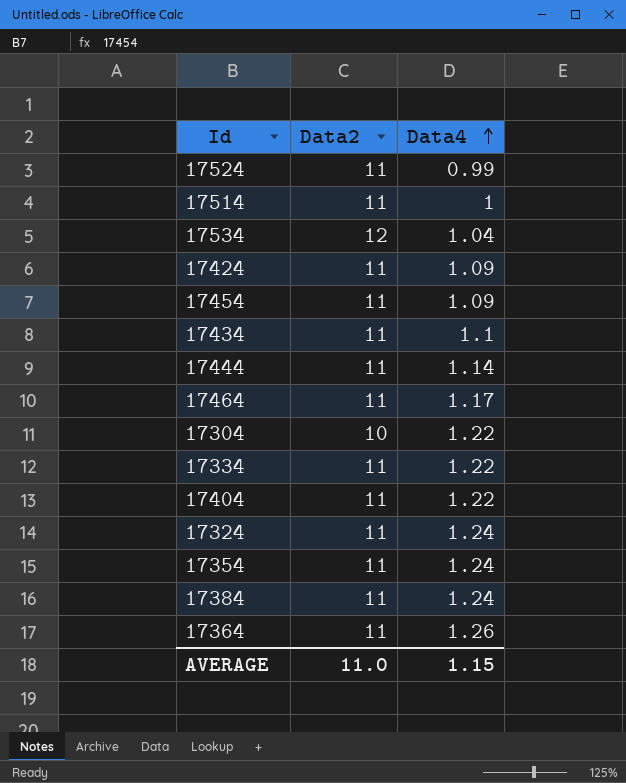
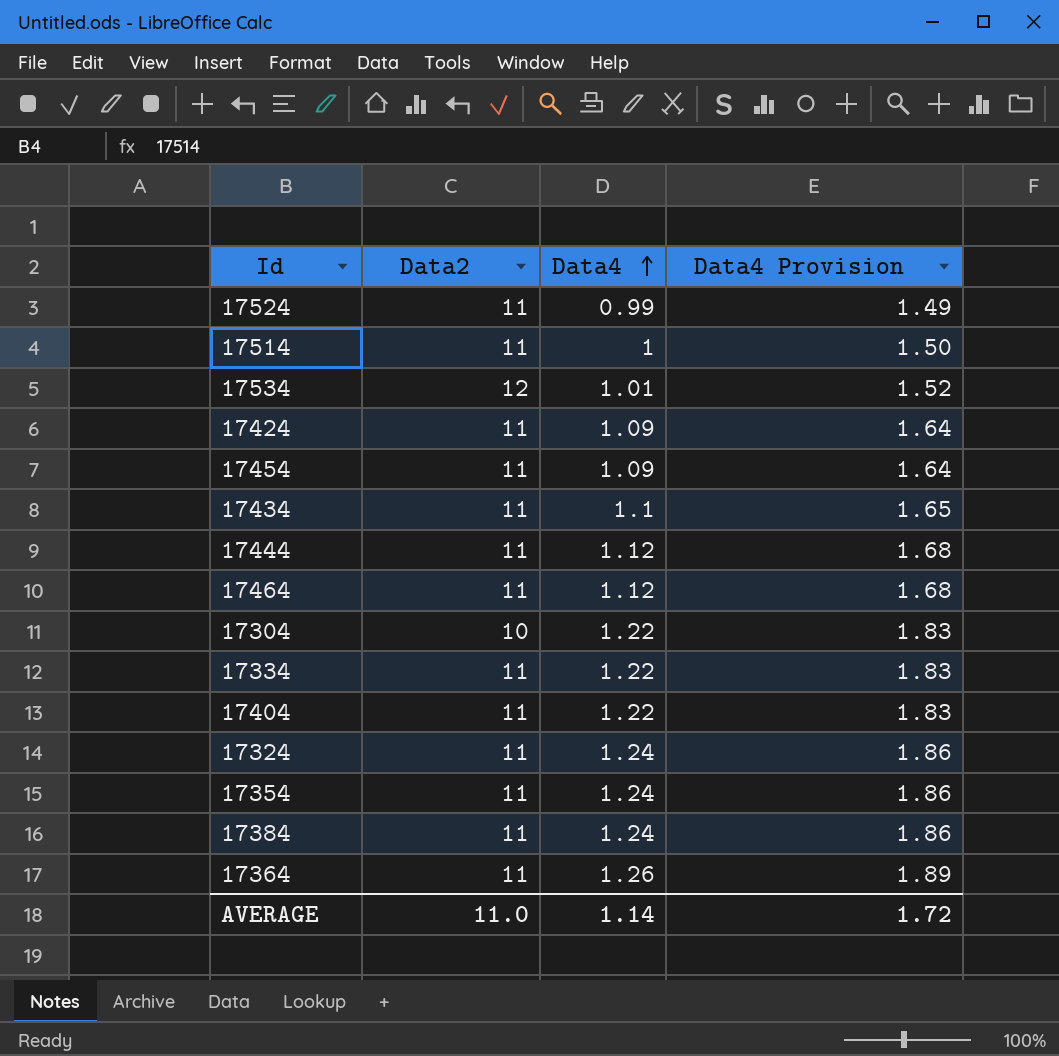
column Data4 Provision | formula: none -> [Data4] * 1.5
17534 | Data4: 1.04 -> 1.01
17444 | Data4: 1.14 -> 1.12
17464 | Data4: 1.17 -> 1.12
AVERAGE | Data4: 1.15 -> 1.14

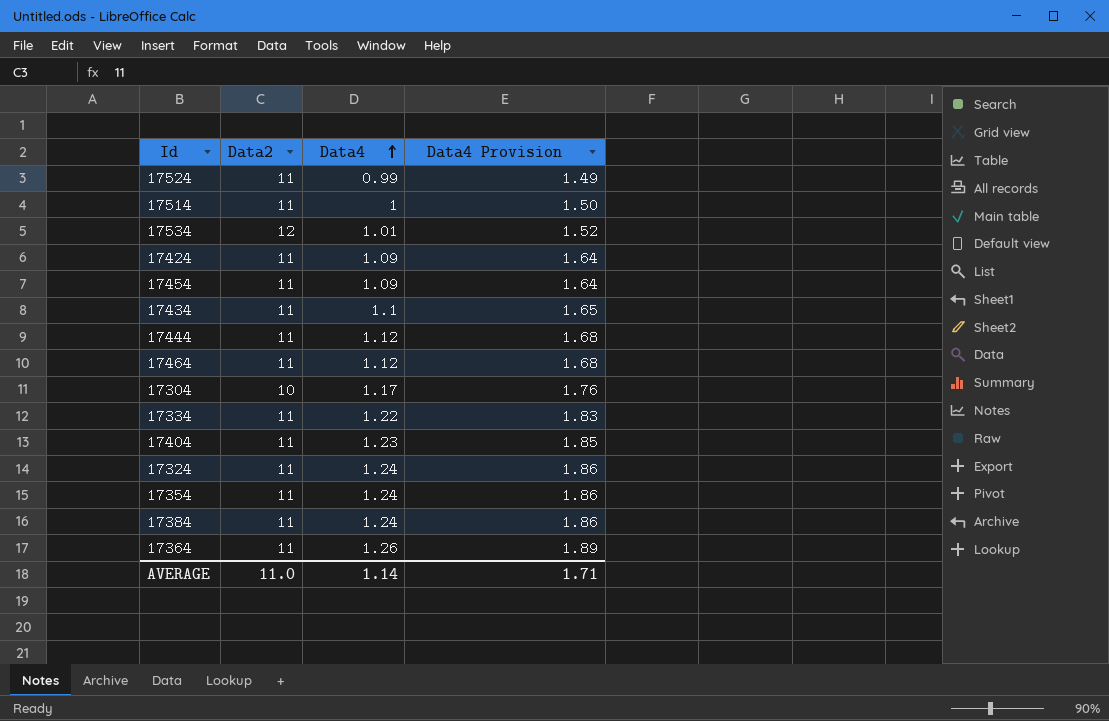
17304 | Data4: 1.22 -> 1.17
17304 | Data4 Provision: 1.83 -> 1.76
17404 | Data4: 1.22 -> 1.23
17404 | Data4 Provision: 1.83 -> 1.85
AVERAGE | Data4 Provision: 1.72 -> 1.71

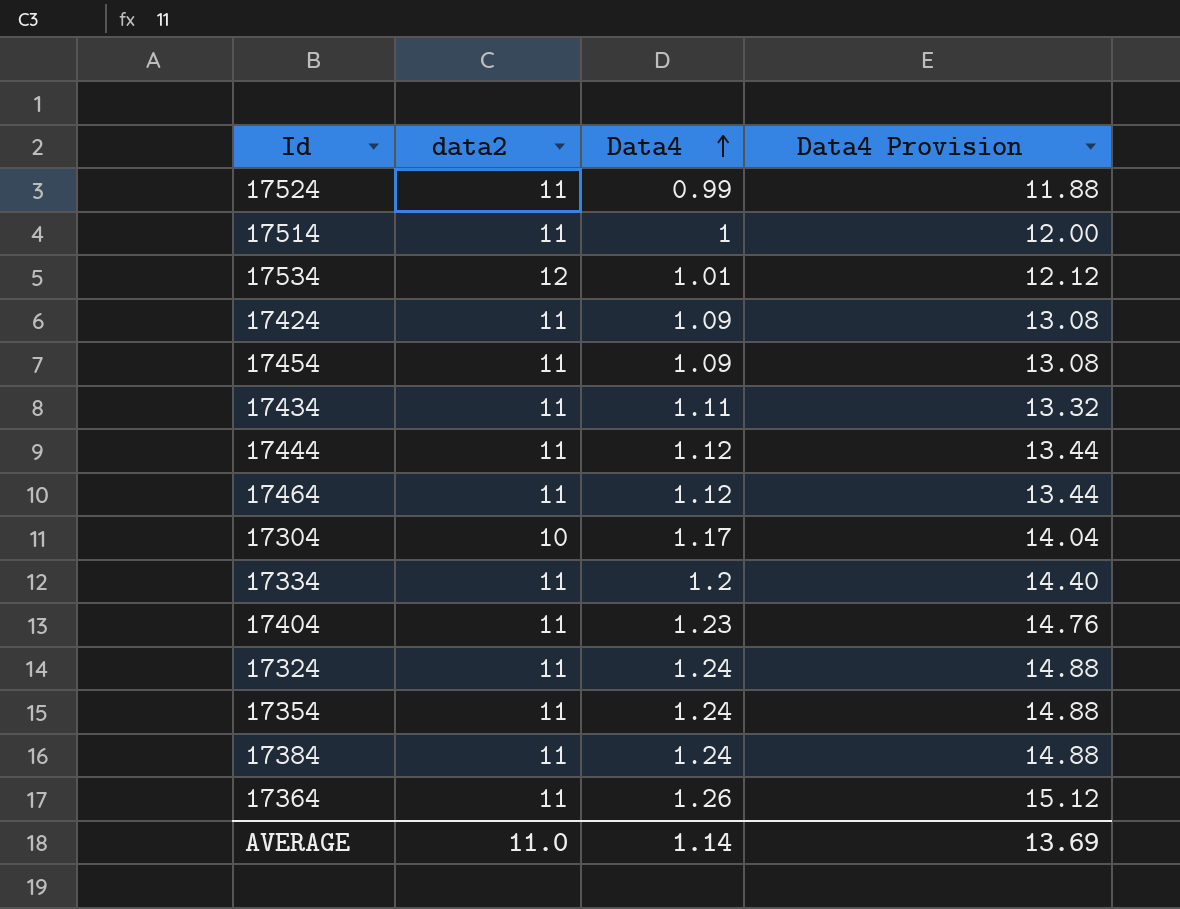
column name: Data2 -> data2
column Data4 Provision | formula: [Data4] * 1.5 -> [Data4] * 12
17434 | Data4: 1.1 -> 1.11
17334 | Data4: 1.22 -> 1.2
AVERAGE | Data4 Provision: 1.71 -> 13.69

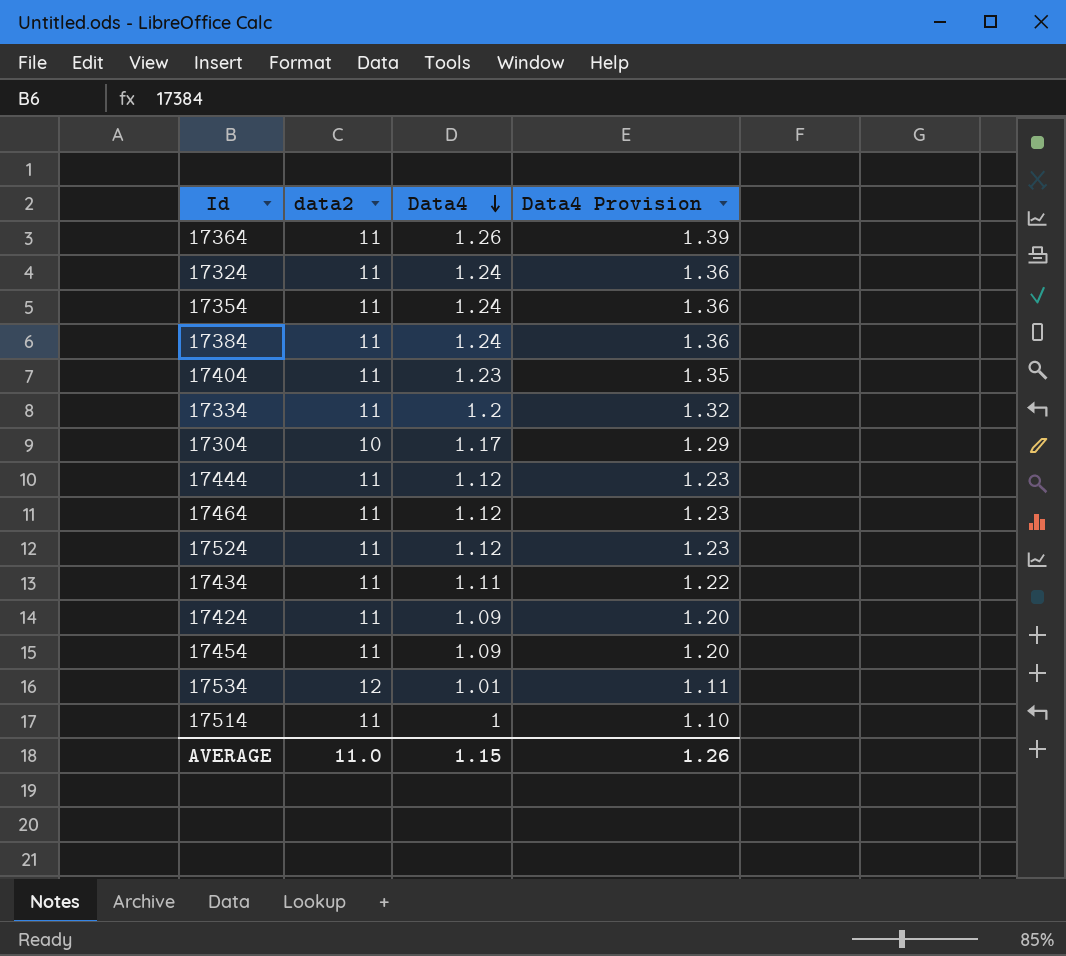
row order: Data4 ascending -> Data4 descending
column Data4 Provision | formula: [Data4] * 12 -> [Data4] * 1.1
17524 | Data4: 0.99 -> 1.12
AVERAGE | Data4: 1.14 -> 1.15
AVERAGE | Data4 Provision: 13.69 -> 1.26

